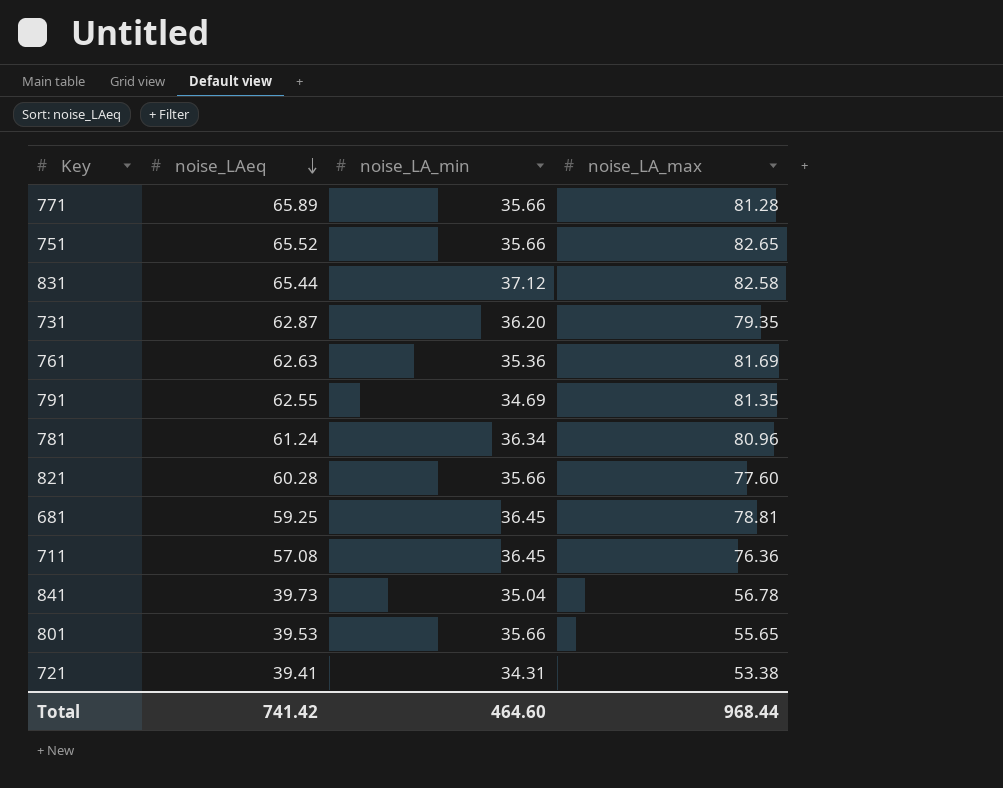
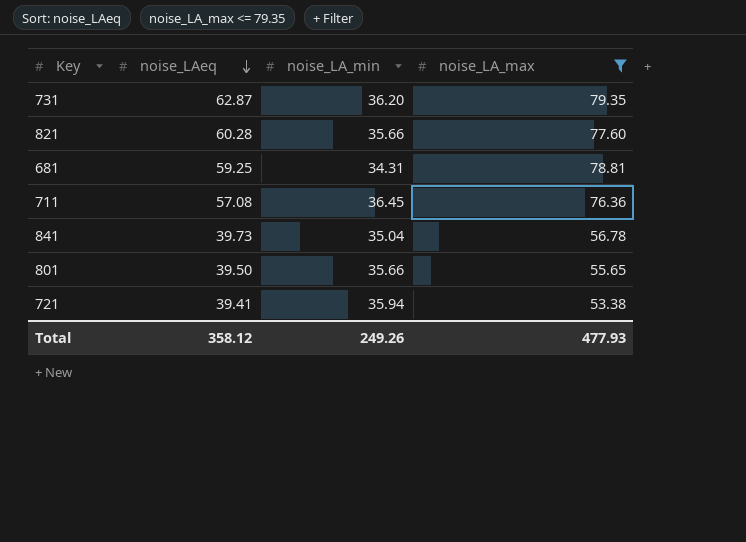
filter: none -> noise_LA_max <= 79.35
681 | noise_LA_min: 36.45 -> 34.31
801 | noise_LAeq: 39.53 -> 39.50
721 | noise_LA_min: 34.31 -> 35.94
Total | noise_LAeq: 741.42 -> 358.12
Total | noise_LA_min: 464.60 -> 249.26
Total | noise_LA_max: 968.44 -> 477.93

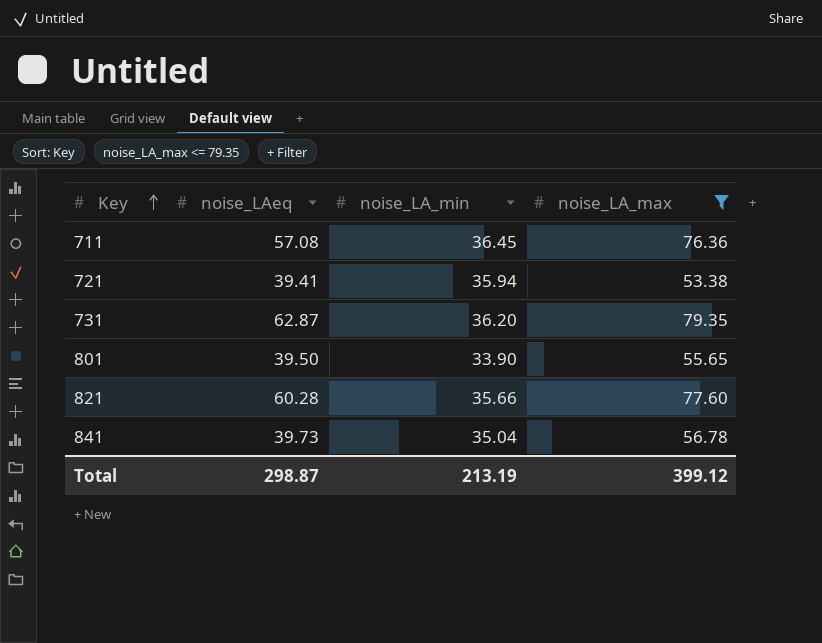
row order: noise_LAeq descending -> Key ascending
row 681: 59.25 | 34.31 | 78.81 -> none
801 | noise_LA_min: 35.66 -> 33.90
Total | noise_LAeq: 358.12 -> 298.87
Total | noise_LA_min: 249.26 -> 213.19
Total | noise_LA_max: 477.93 -> 399.12

